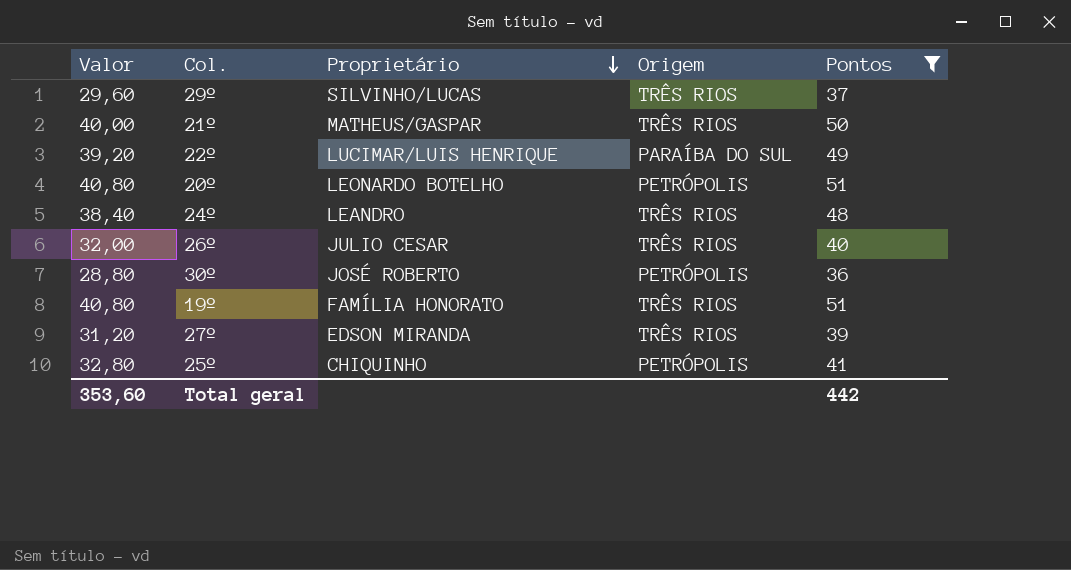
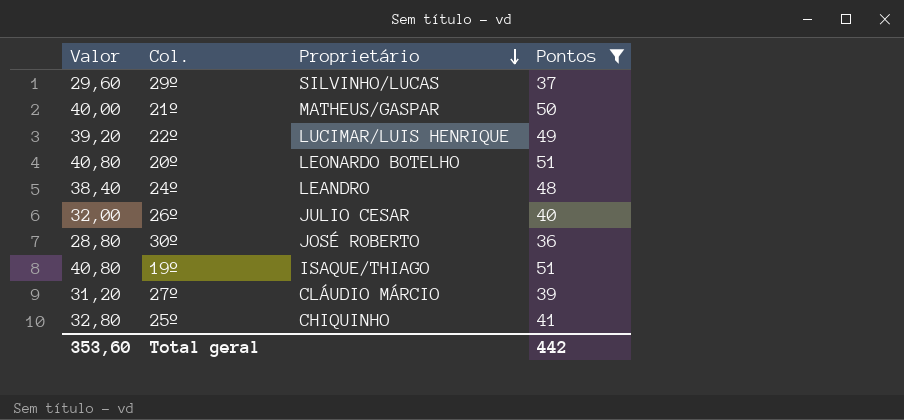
column Origem | position: 4 -> none
19º | Proprietário: FAMÍLIA HONORATO -> ISAQUE/THIAGO
27º | Proprietário: EDSON MIRANDA -> CLÁUDIO MÁRCIO

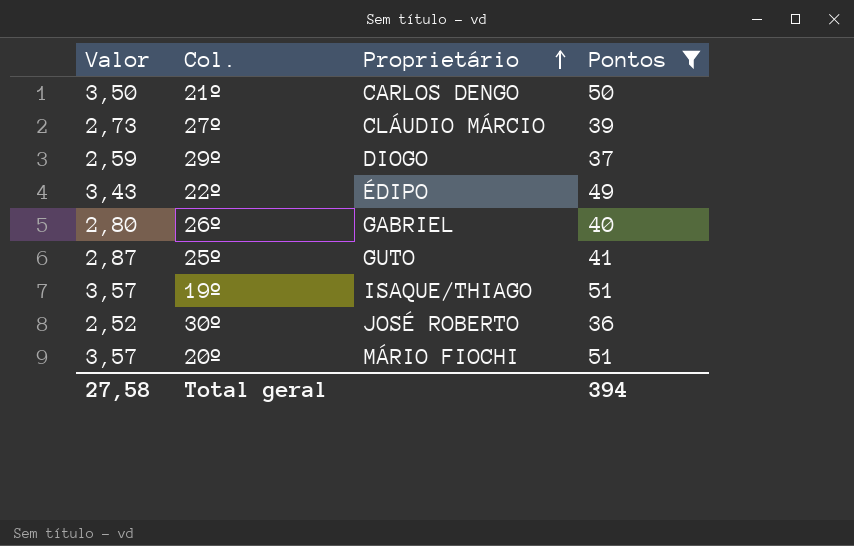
row order: Proprietário descending -> Proprietário ascending
column Valor | formula: [Pontos] * 0,8 -> [Pontos] * 0,07
row 24º: 38,40 | LEANDRO | 48 -> none
21º | Proprietário: MATHEUS/GASPAR -> CARLOS DENGO
29º | Proprietário: SILVINHO/LUCAS -> DIOGO
22º | Proprietário: LUCIMAR/LUIS HENRIQUE -> ÉDIPO
26º | Proprietário: JULIO CESAR -> GABRIEL
25º | Proprietário: CHIQUINHO -> GUTO
20º | Proprietário: LEONARDO BOTELHO -> MÁRIO FIOCHI
Total geral | Valor: 353,60 -> 27,58
Total geral | Pontos: 442 -> 394

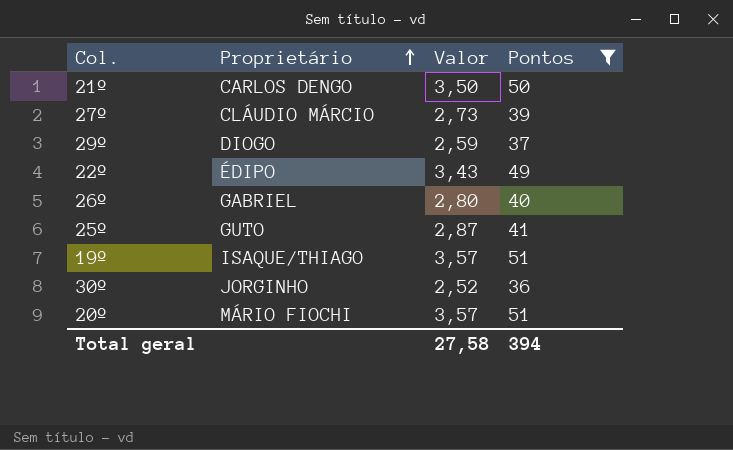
column Valor | position: 1 -> 3
30º | Proprietário: JOSÉ ROBERTO -> JORGINHO

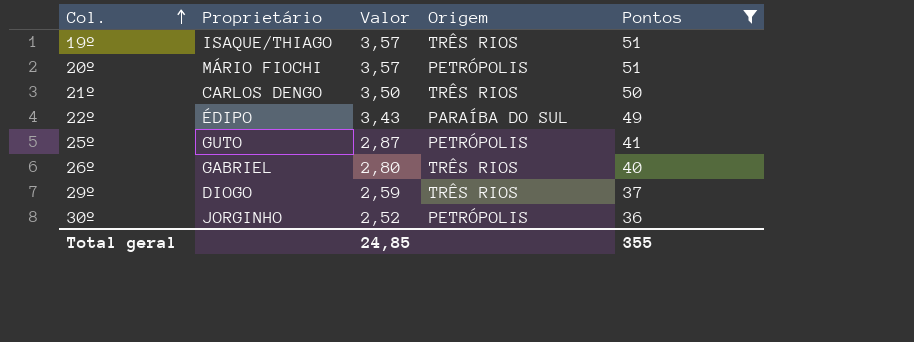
row order: Proprietário ascending -> Col. ascending
column Origem | position: none -> 4
row 27º: CLÁUDIO MÁRCIO | 2,73 | 39 -> none
Total geral | Valor: 27,58 -> 24,85
Total geral | Pontos: 394 -> 355

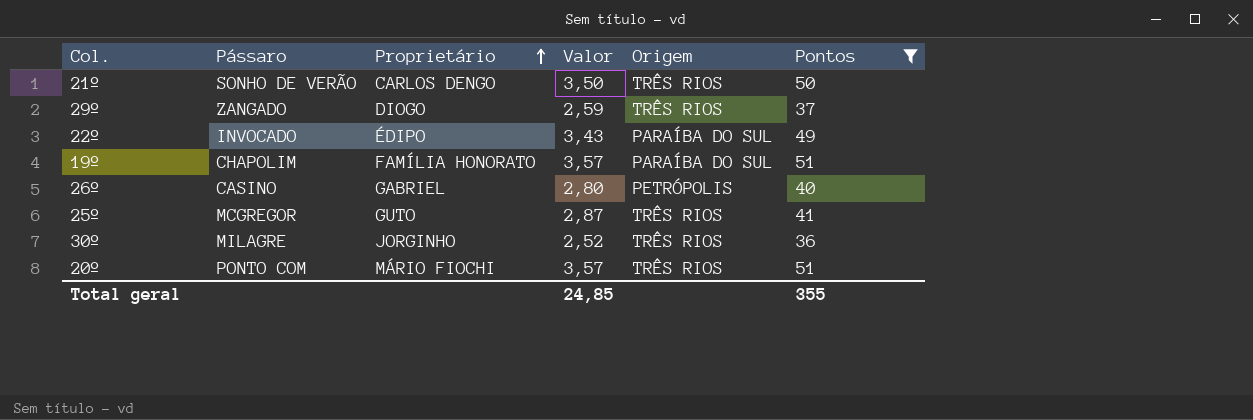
row order: Col. ascending -> Proprietário ascending
column Pássaro | position: none -> 2
19º | Proprietário: ISAQUE/THIAGO -> FAMÍLIA HONORATO
19º | Origem: TRÊS RIOS -> PARAÍBA DO SUL
26º | Origem: TRÊS RIOS -> PETRÓPOLIS
25º | Origem: PETRÓPOLIS -> TRÊS RIOS
30º | Origem: PETRÓPOLIS -> TRÊS RIOS
20º | Origem: PETRÓPOLIS -> TRÊS RIOS

